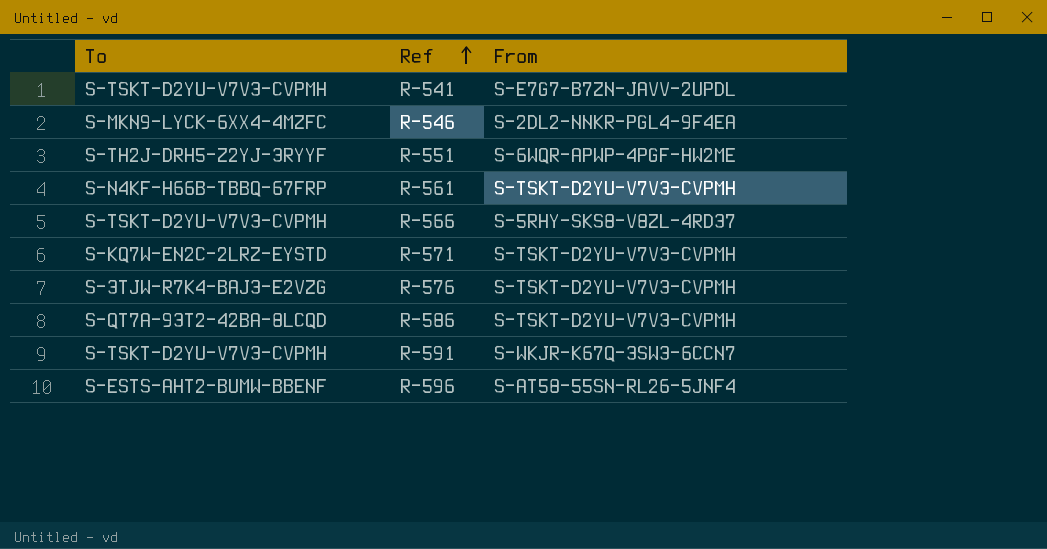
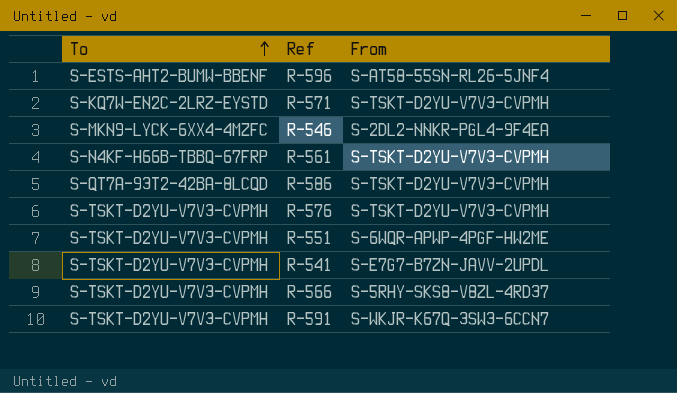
row order: Ref ascending -> To ascending
R-576 | To: S-3TJW-R7K4-BAJ3-E2VZG -> S-TSKT-D2YU-V7V3-CVPMH
R-551 | To: S-TH2J-DRH5-Z2YJ-3RYYF -> S-TSKT-D2YU-V7V3-CVPMH

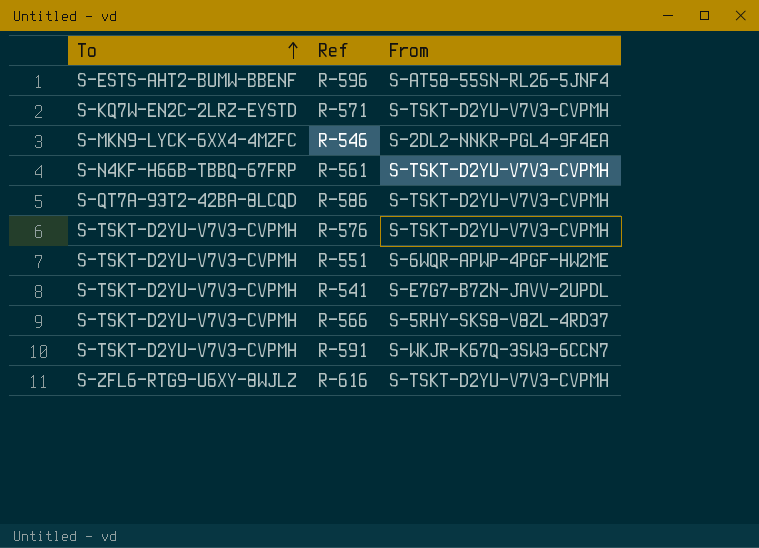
row R-616: none -> S-ZFL6-RTG9-U6XY-8WJLZ | S-TSKT-D2YU-V7V3-CVPMH

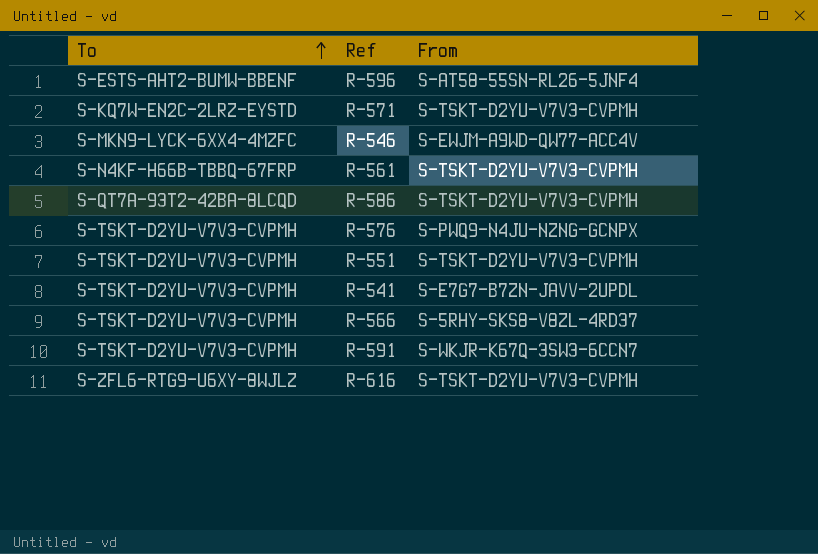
R-546 | From: S-2DL2-NNKR-PGL4-9F4EA -> S-EWJM-A9WD-QW77-ACC4V
R-576 | From: S-TSKT-D2YU-V7V3-CVPMH -> S-PWQ9-N4JU-NZNG-GCNPX
R-551 | From: S-6WQR-APWP-4PGF-HW2ME -> S-TSKT-D2YU-V7V3-CVPMH

